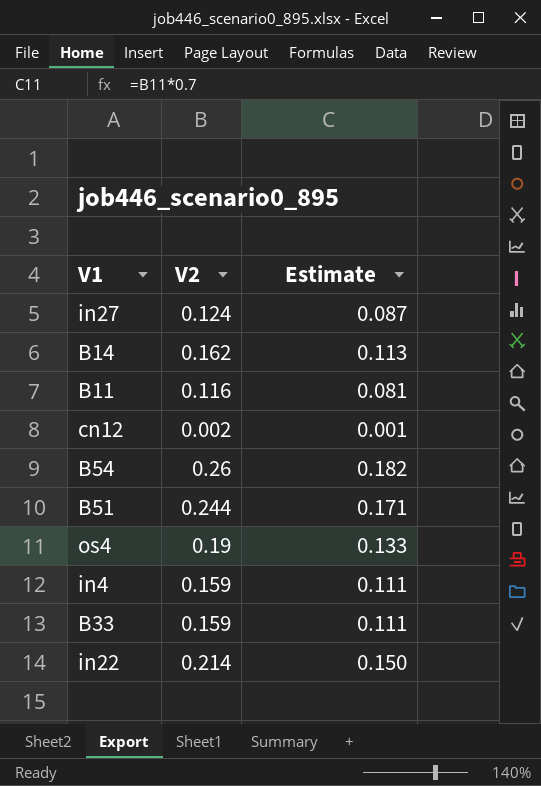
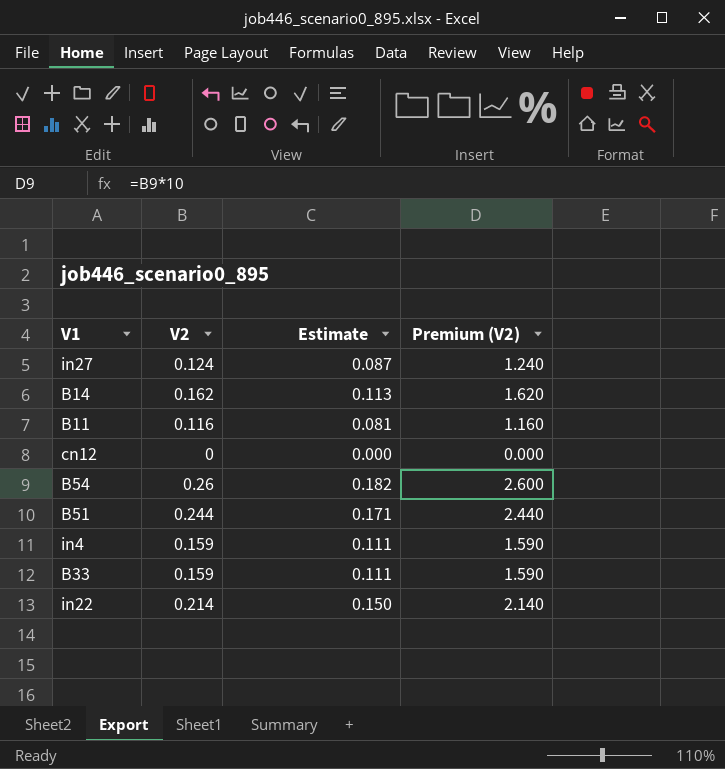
column Premium (V2) | formula: none -> [V2] * 10
row os4: 0.19 | 0.133 -> none
cn12 | V2: 0.002 -> 0
cn12 | Estimate: 0.001 -> 0.000

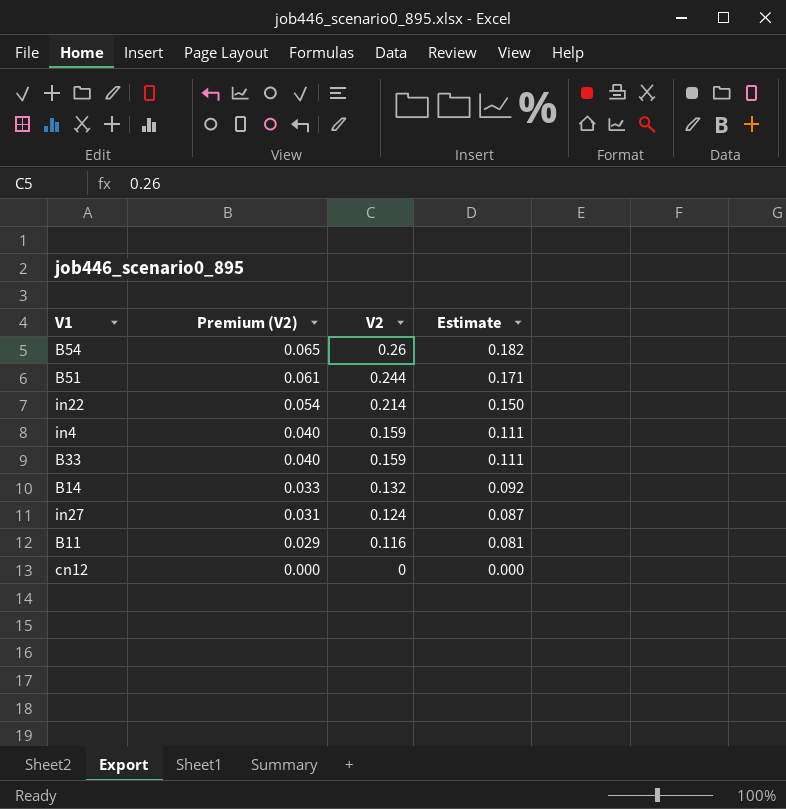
row order: none -> Premium (V2) descending
column Premium (V2) | formula: [V2] * 10 -> [V2] * 0.25
column Premium (V2) | position: 4 -> 2
B14 | V2: 0.162 -> 0.132
B14 | Estimate: 0.113 -> 0.092

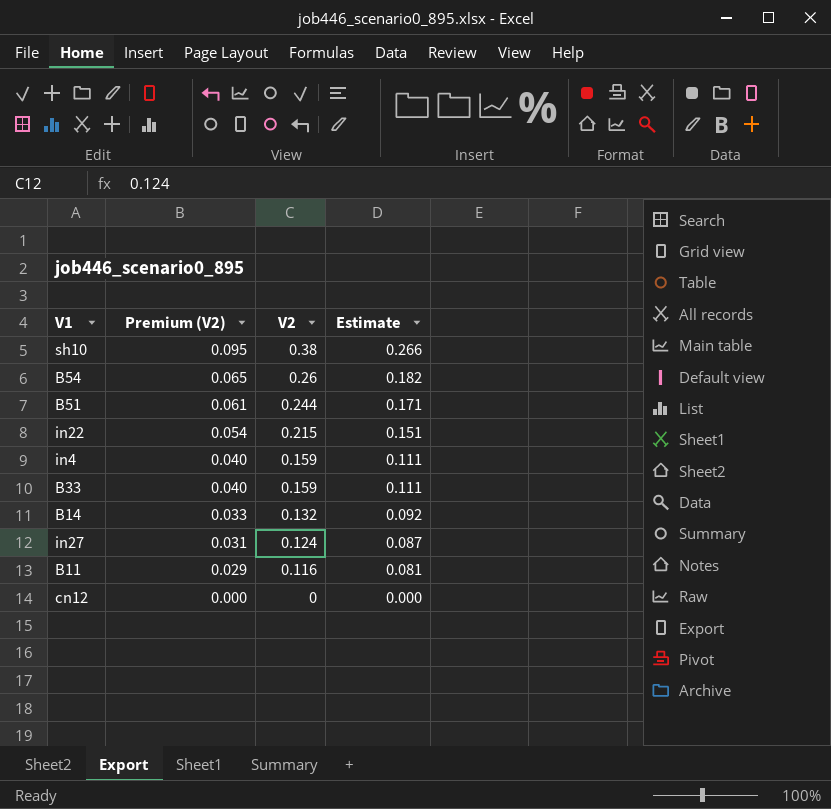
row sh10: none -> 0.095 | 0.38 | 0.266
in22 | V2: 0.214 -> 0.215
in22 | Estimate: 0.150 -> 0.151

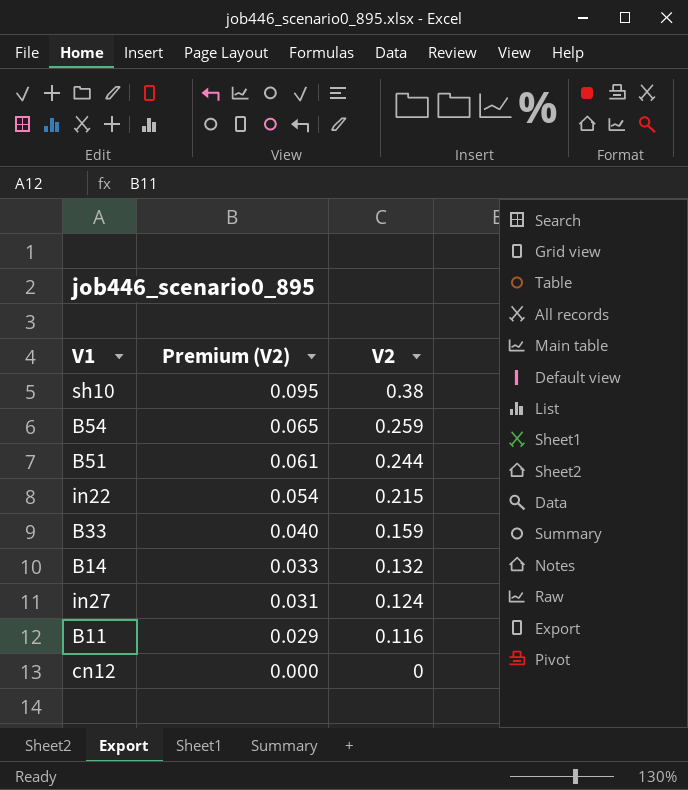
column Estimate | formula: [V2] * 0.7 -> none
row in4: 0.040 | 0.159 | 0.111 -> none
B54 | V2: 0.26 -> 0.259

